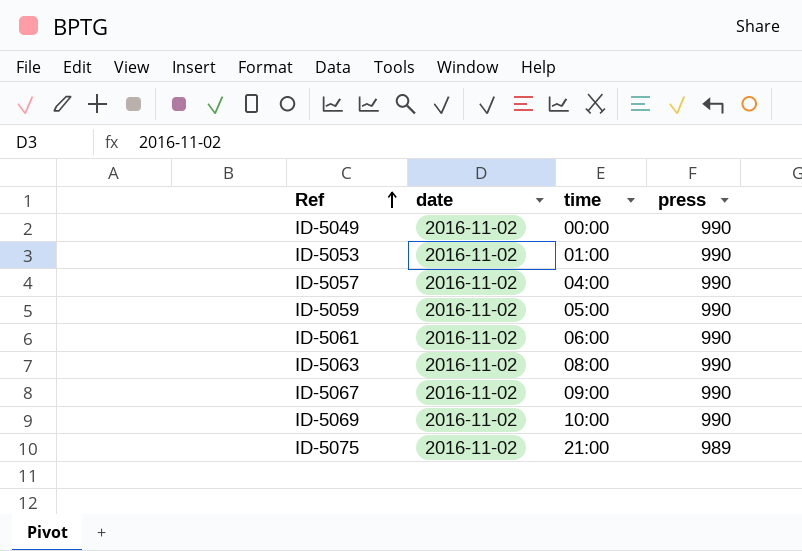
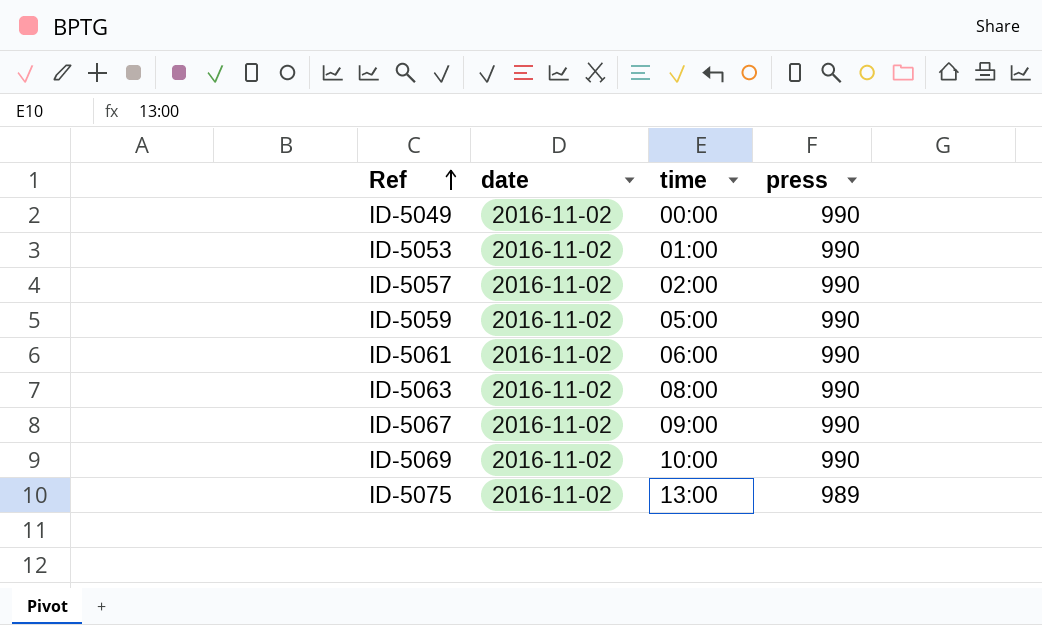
ID-5057 | time: 04:00 -> 02:00
ID-5075 | time: 21:00 -> 13:00

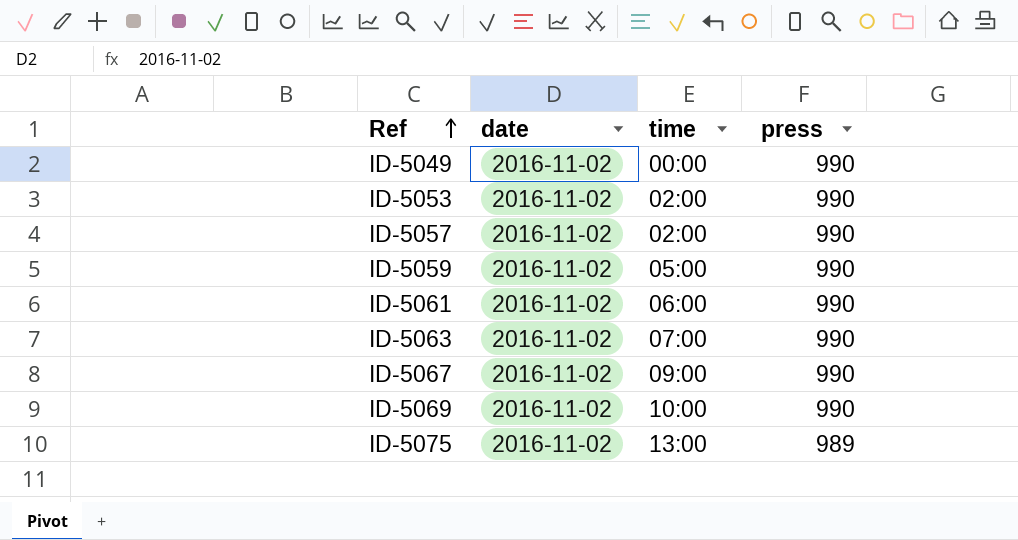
ID-5053 | time: 01:00 -> 02:00
ID-5063 | time: 08:00 -> 07:00

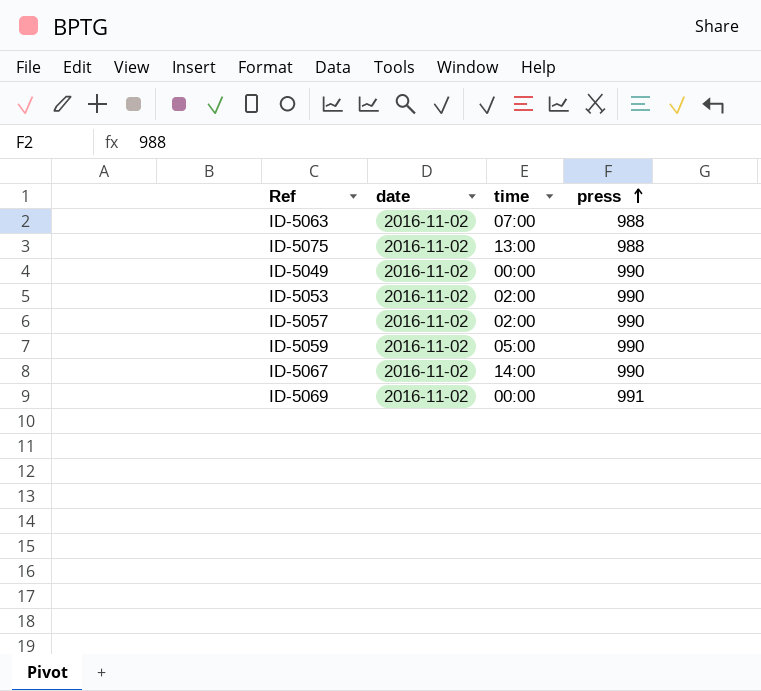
row order: Ref ascending -> press ascending
row ID-5061: 2016-11-02 | 06:00 | 990 -> none
ID-5063 | press: 990 -> 988
ID-5075 | press: 989 -> 988
ID-5067 | time: 09:00 -> 14:00
ID-5069 | time: 10:00 -> 00:00
ID-5069 | press: 990 -> 991

